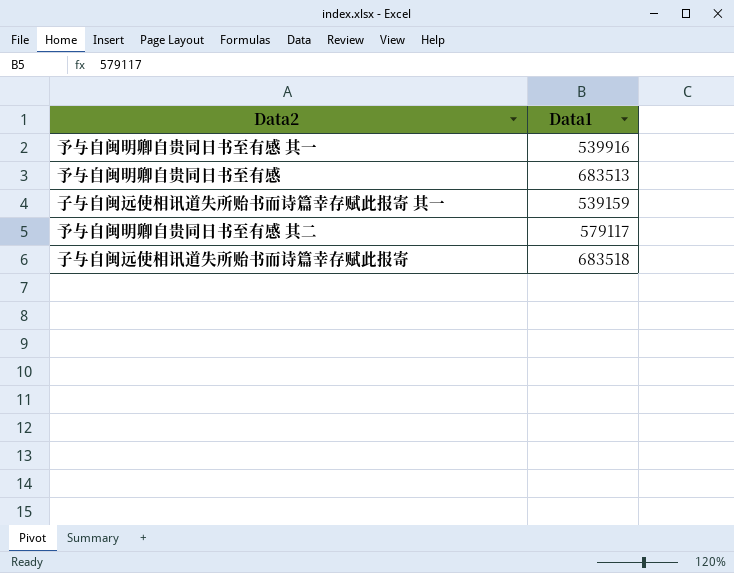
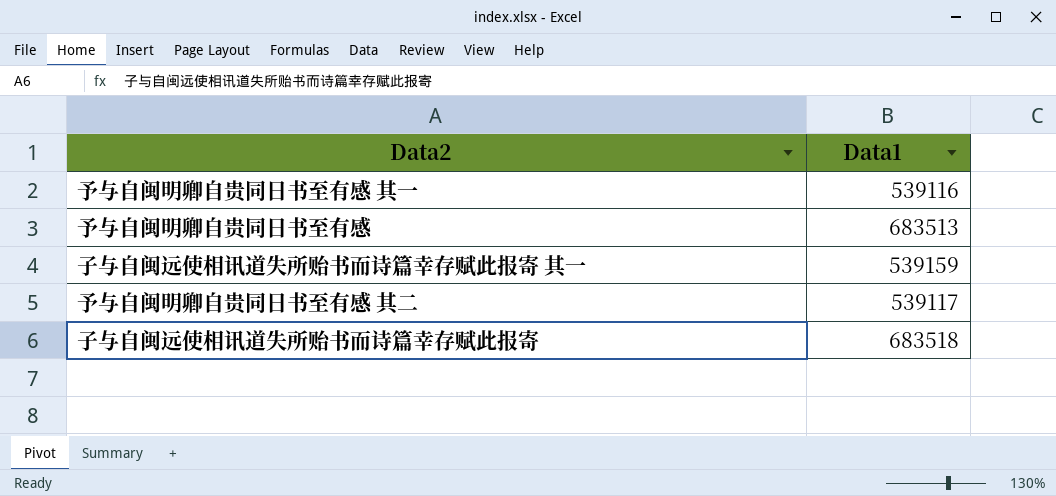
予与自闽明卿自贵同日书至有感 其一 | Data1: 539916 -> 539116
予与自闽明卿自贵同日书至有感 其二 | Data1: 579117 -> 539117

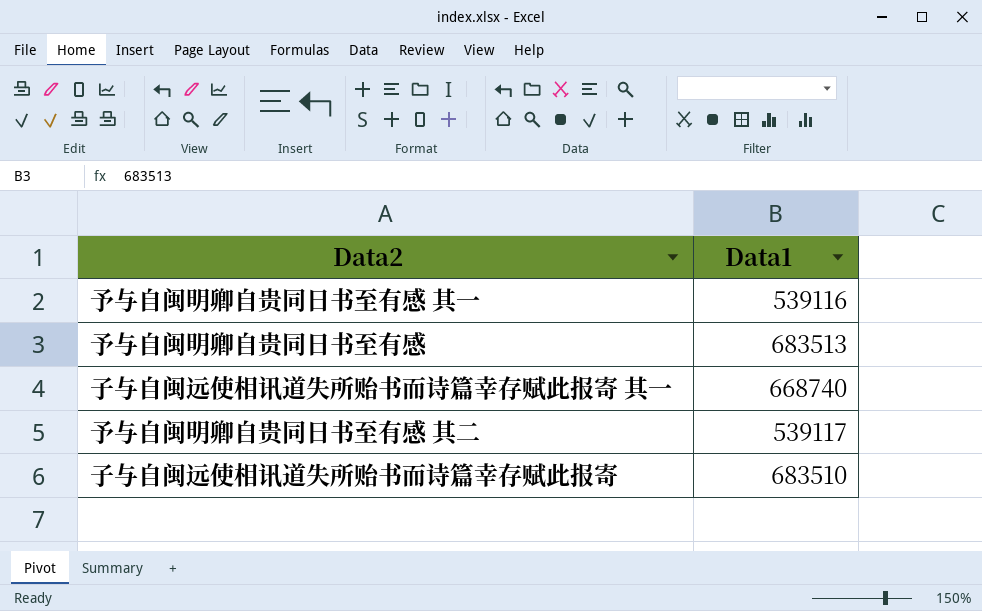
子与自闽远使相讯道失所贻书而诗篇幸存赋此报寄 其一 | Data1: 539159 -> 668740
子与自闽远使相讯道失所贻书而诗篇幸存赋此报寄 | Data1: 683518 -> 683510

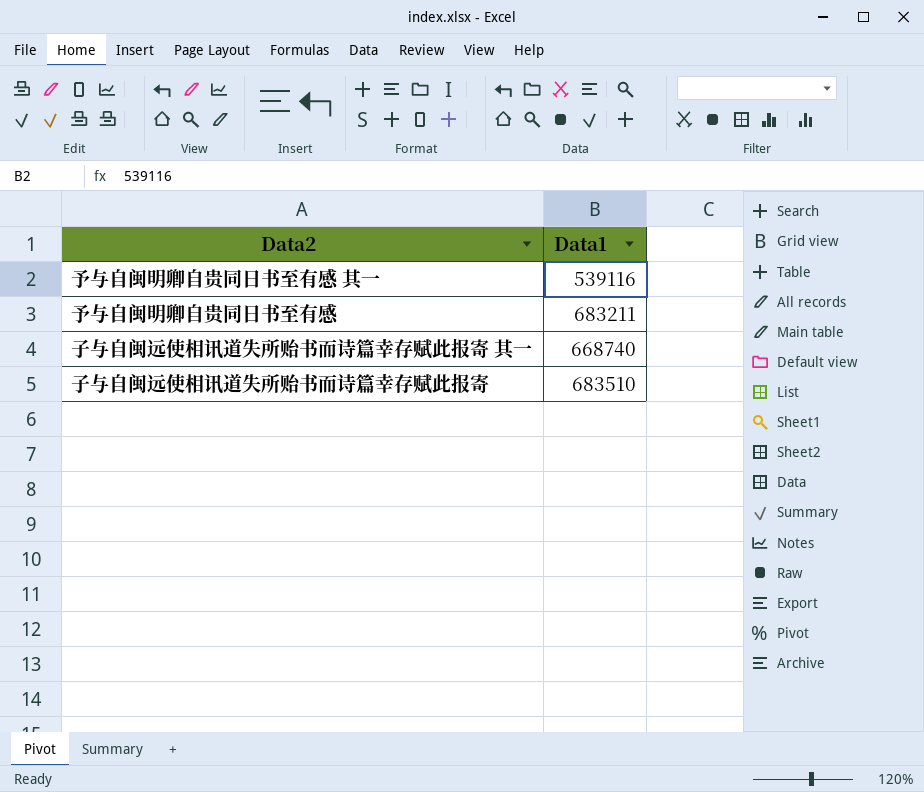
row 予与自闽明卿自贵同日书至有感 其二: 539117 -> none
予与自闽明卿自贵同日书至有感 | Data1: 683513 -> 683211

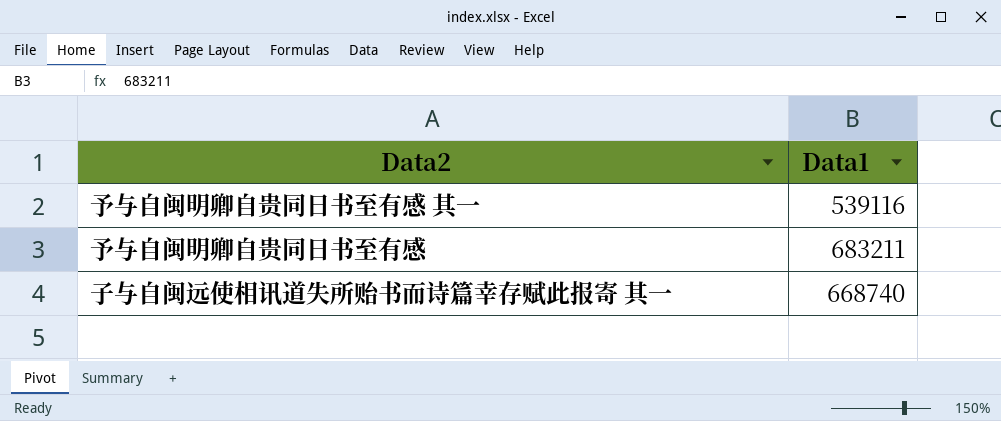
row 子与自闽远使相讯道失所贻书而诗篇幸存赋此报寄: 683510 -> none

